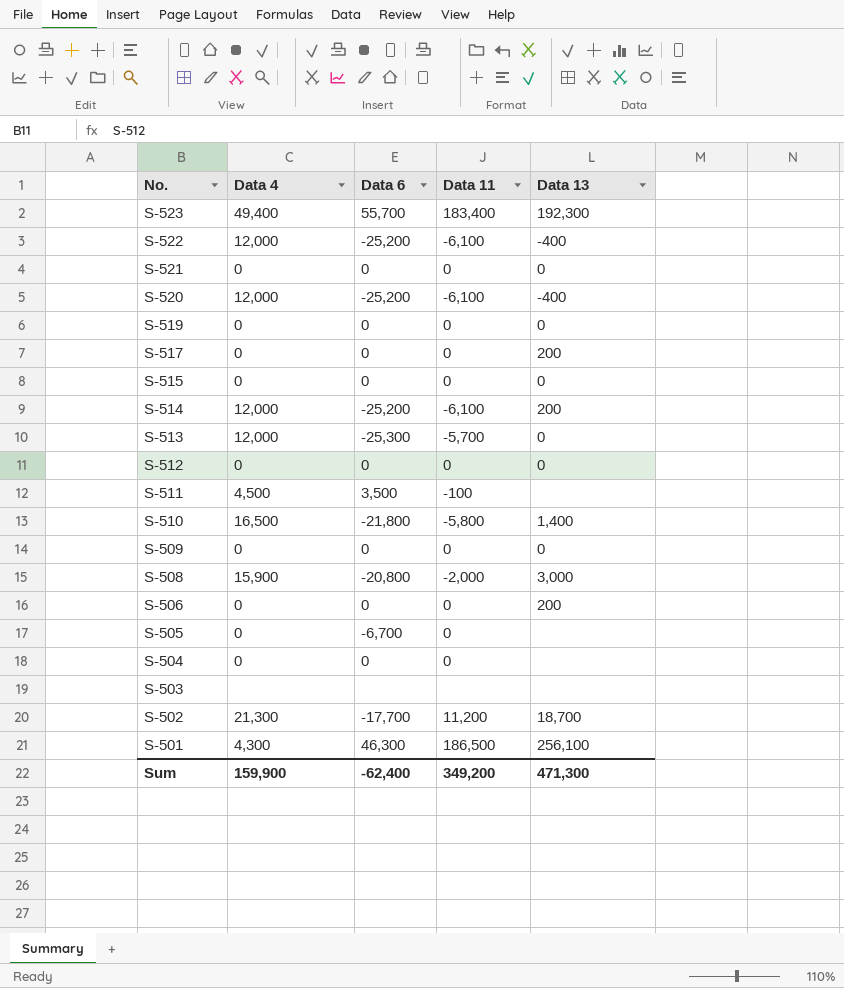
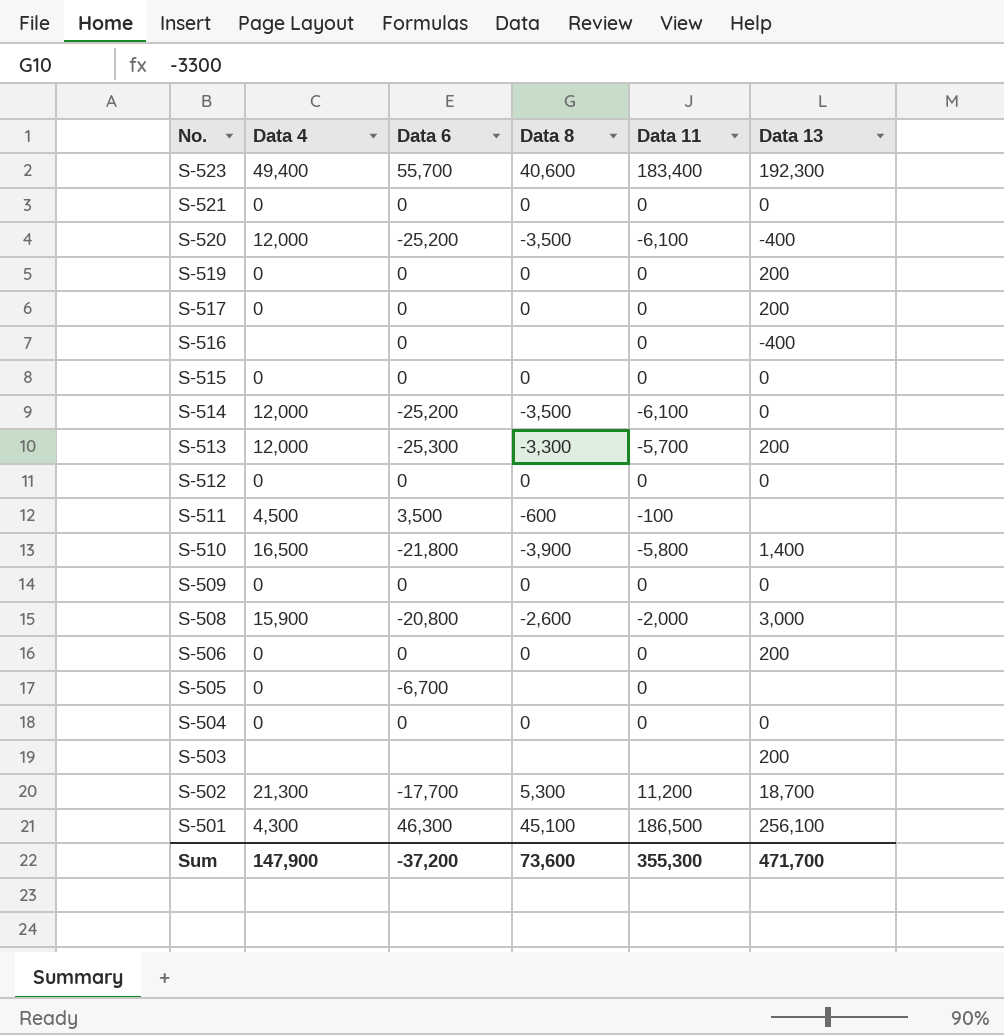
column Data 8 | position: none -> 4
row S-522: 12,000 | -25,200 | -6,100 | -400 -> none
S-519 | Data 13: 0 -> 200
row S-516: none -> none | 0 | none | 0 | -400
S-514 | Data 13: 200 -> 0
S-513 | Data 13: 0 -> 200
S-504 | Data 13: none -> 0
S-503 | Data 13: none -> 200
Sum | Data 4: 159,900 -> 147,900
Sum | Data 6: -62,400 -> -37,200
Sum | Data 11: 349,200 -> 355,300
Sum | Data 13: 471,300 -> 471,700

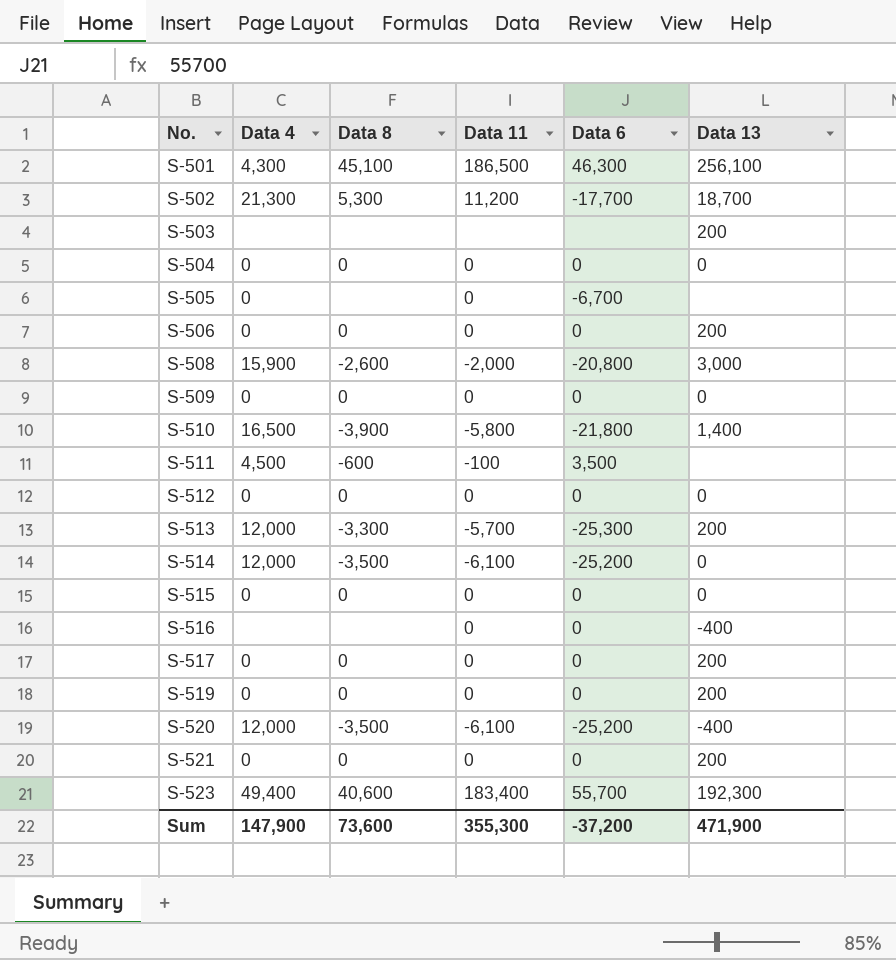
row order: No. descending -> No. ascending
column Data 6 | position: 3 -> 5
S-521 | Data 13: 0 -> 200
Sum | Data 13: 471,700 -> 471,900

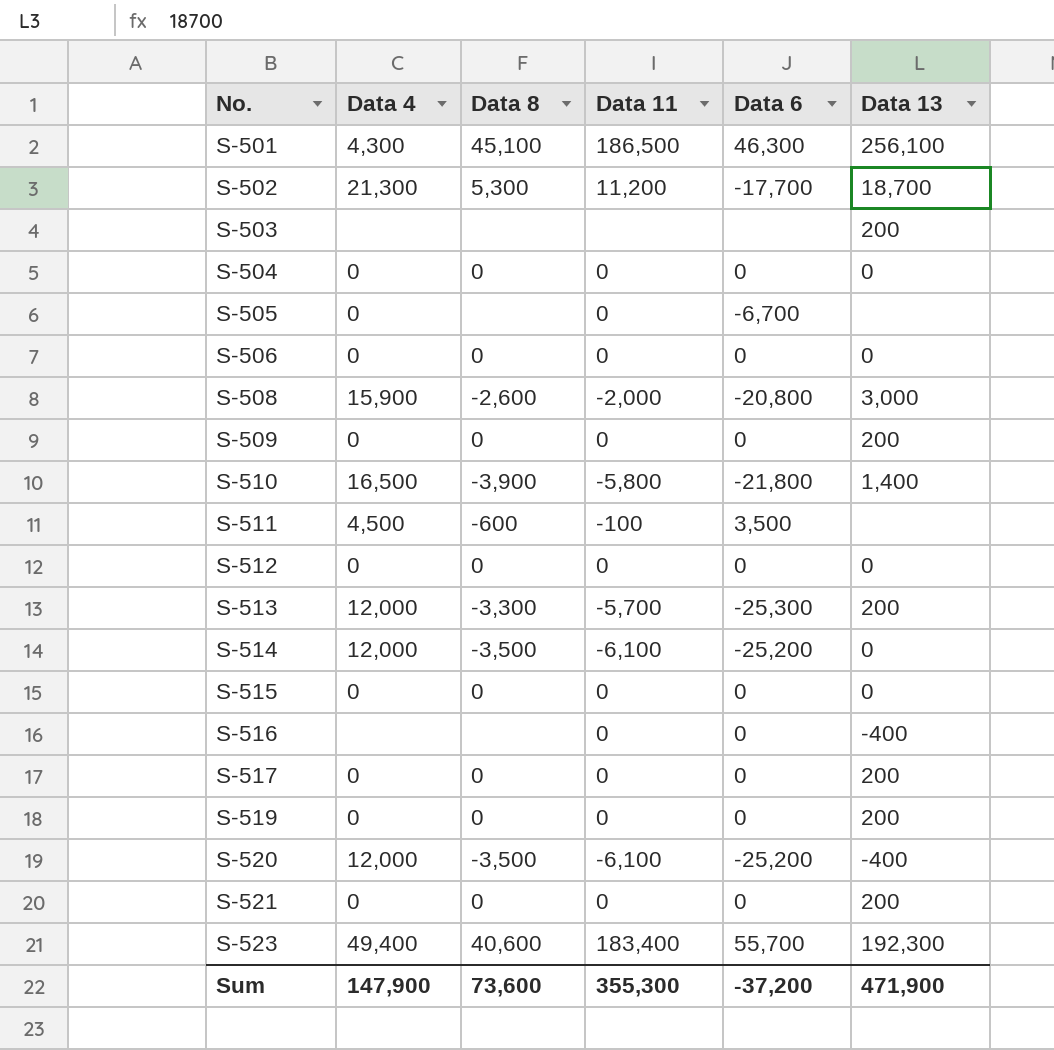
S-506 | Data 13: 200 -> 0
S-509 | Data 13: 0 -> 200

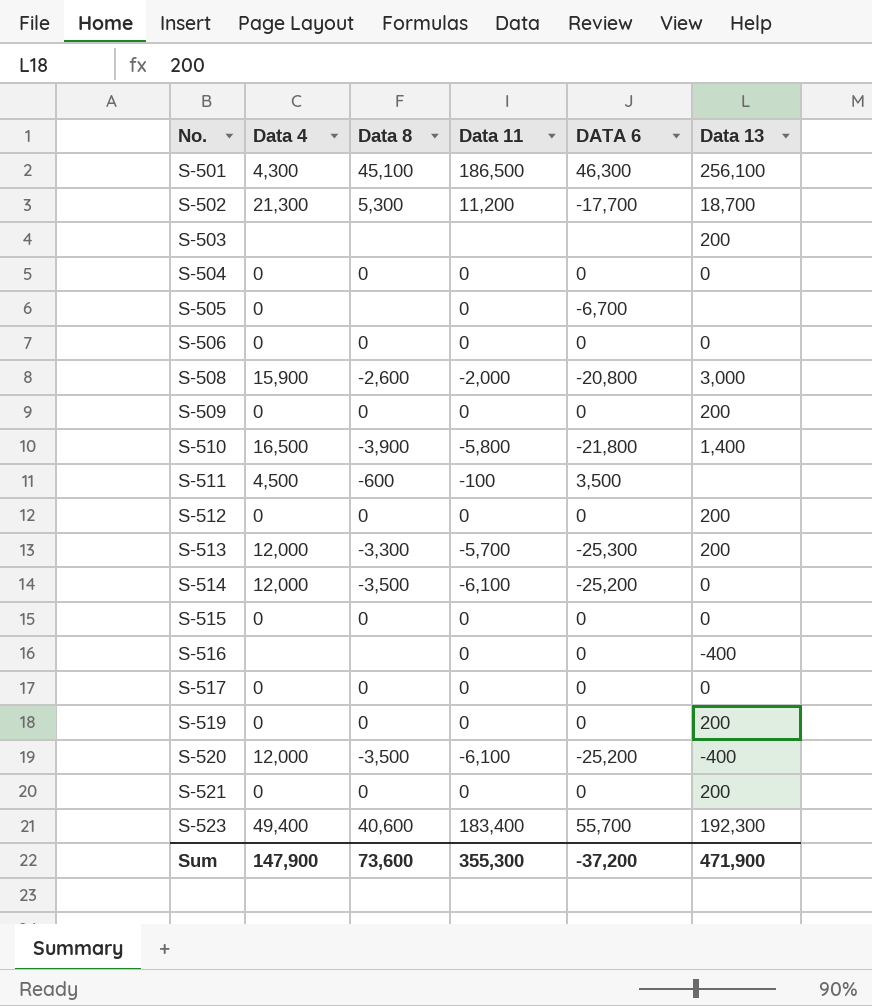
column name: Data 6 -> DATA 6
S-512 | Data 13: 0 -> 200
S-517 | Data 13: 200 -> 0

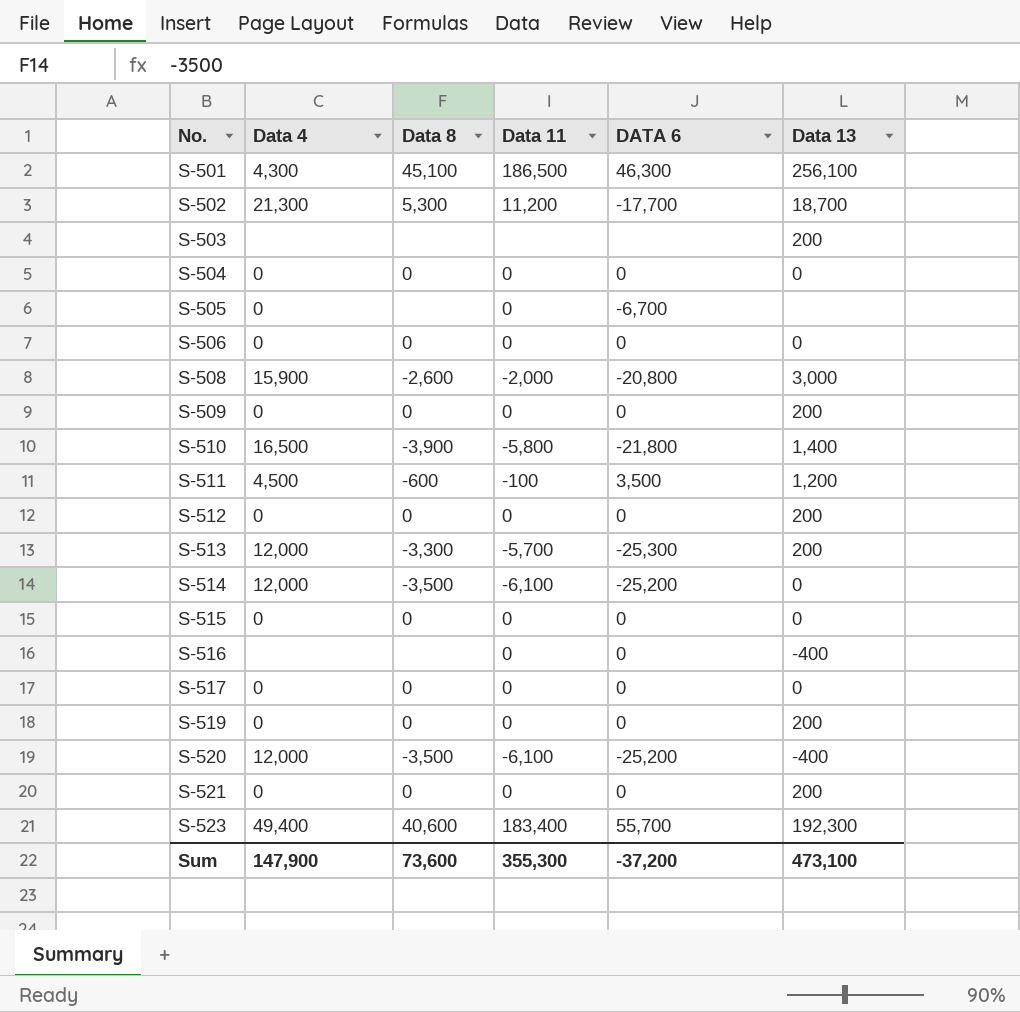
S-511 | Data 13: none -> 1,200
Sum | Data 13: 471,900 -> 473,100

